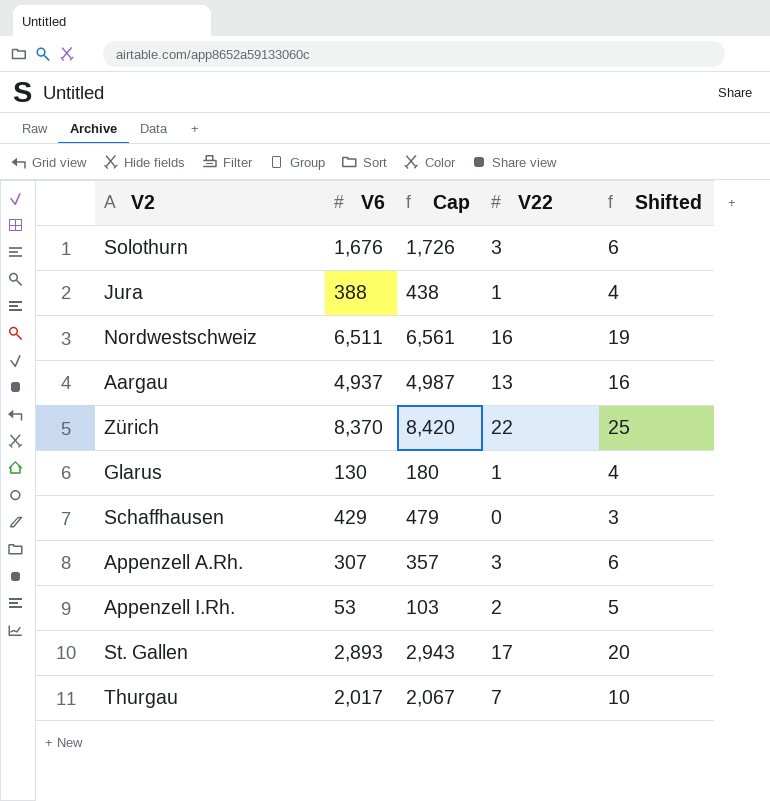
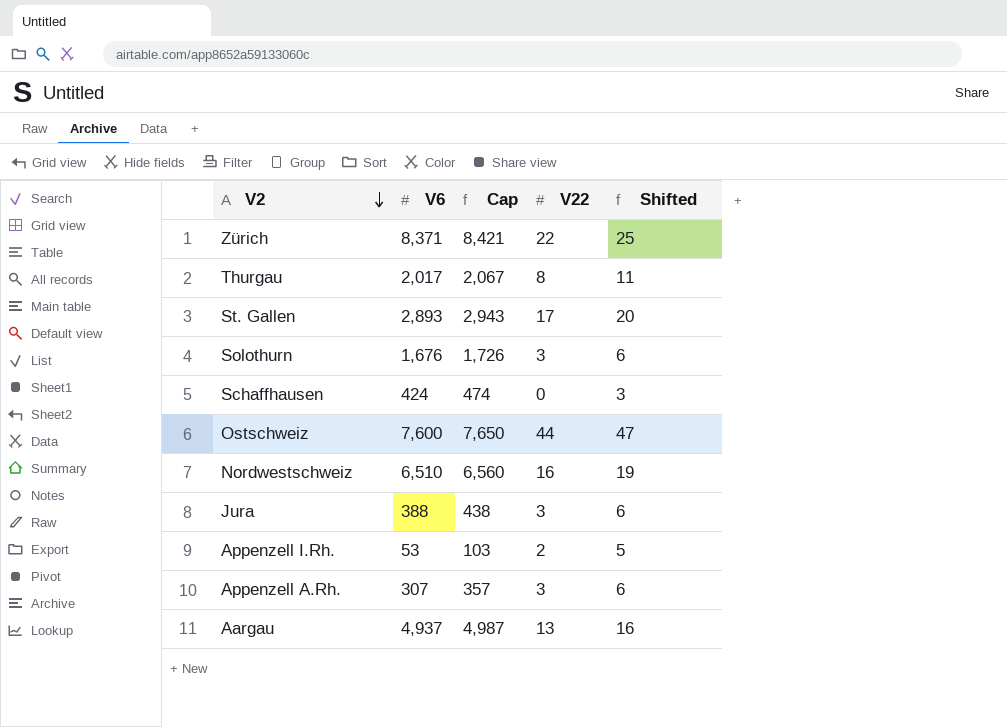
row order: none -> V2 descending
row Glarus: 130 | 180 | 1 | 4 -> none
Zürich | V6: 8,370 -> 8,371
Zürich | Cap: 8,420 -> 8,421
Thurgau | V22: 7 -> 8
Thurgau | Shifted: 10 -> 11
Schaffhausen | V6: 429 -> 424
Schaffhausen | Cap: 479 -> 474
row Ostschweiz: none -> 7,600 | 7,650 | 44 | 47
Nordwestschweiz | V6: 6,511 -> 6,510
Nordwestschweiz | Cap: 6,561 -> 6,560
Jura | V22: 1 -> 3
Jura | Shifted: 4 -> 6

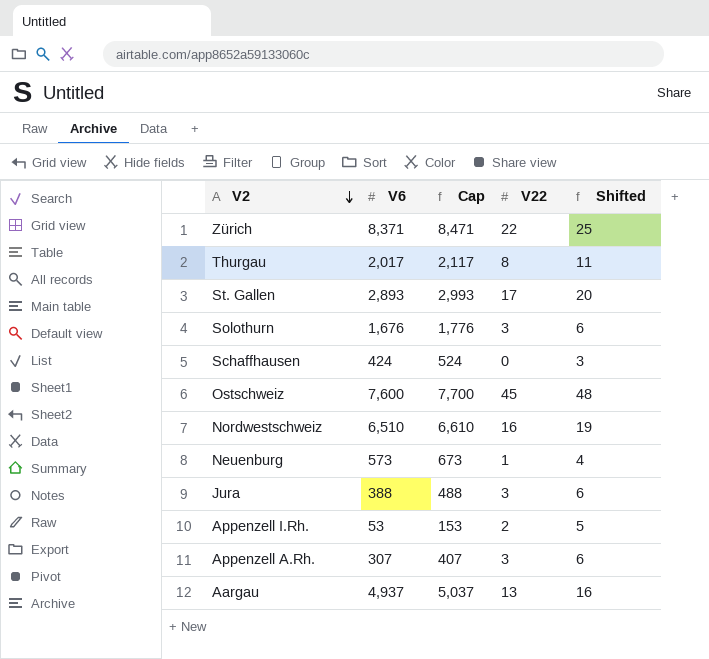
column Cap | formula: [V6] + 50 -> [V6] + 100
Ostschweiz | V22: 44 -> 45
Ostschweiz | Shifted: 47 -> 48
row Neuenburg: none -> 573 | 673 | 1 | 4

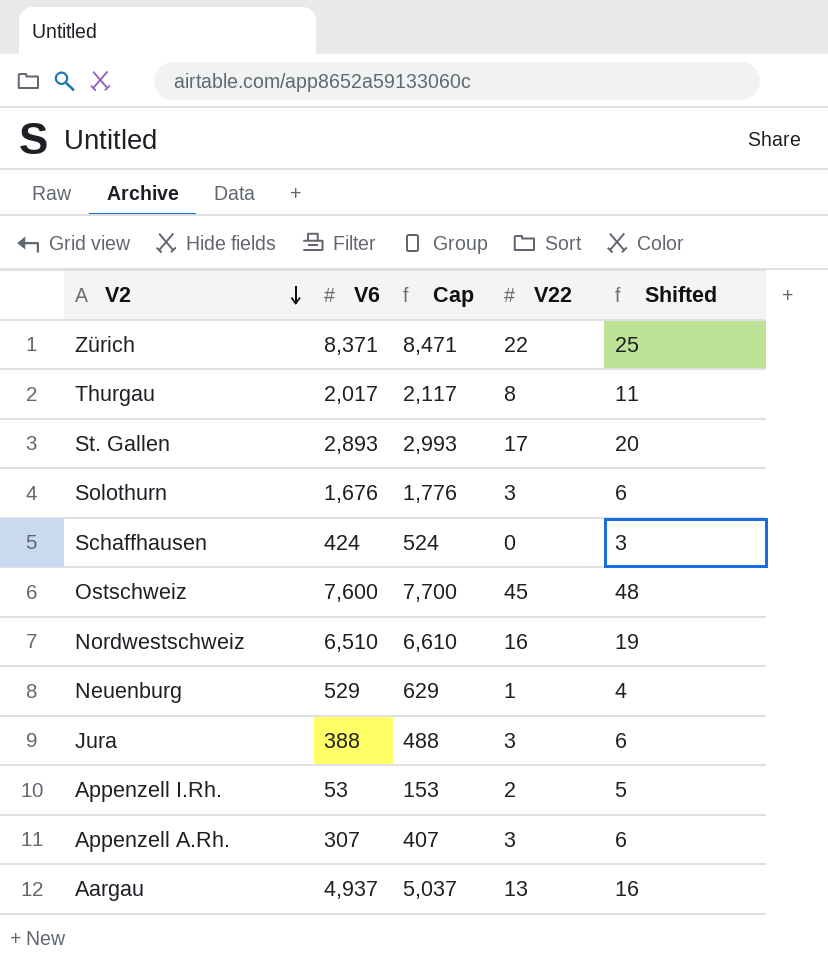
Neuenburg | V6: 573 -> 529
Neuenburg | Cap: 673 -> 629

